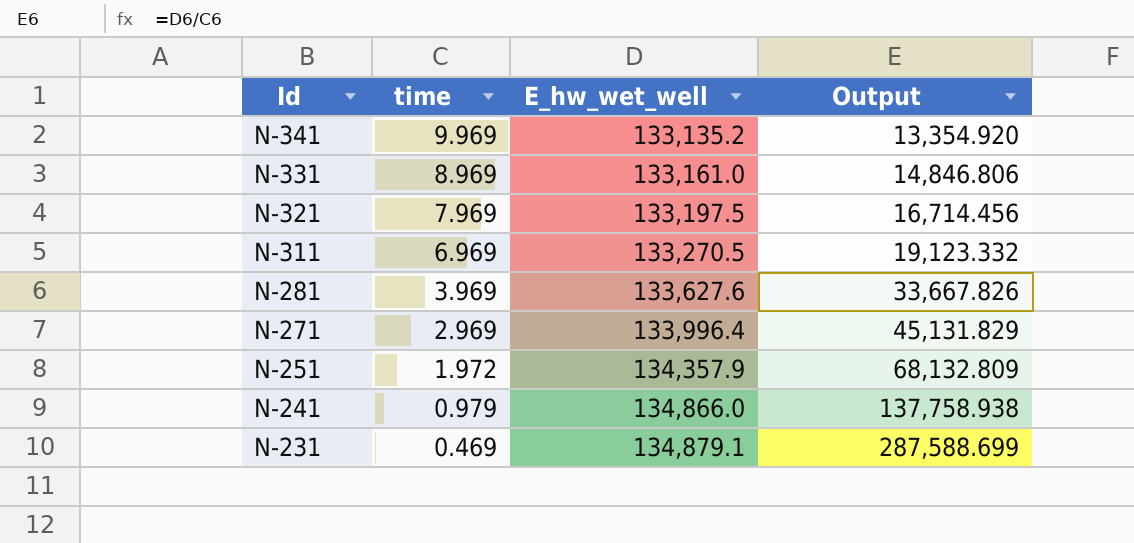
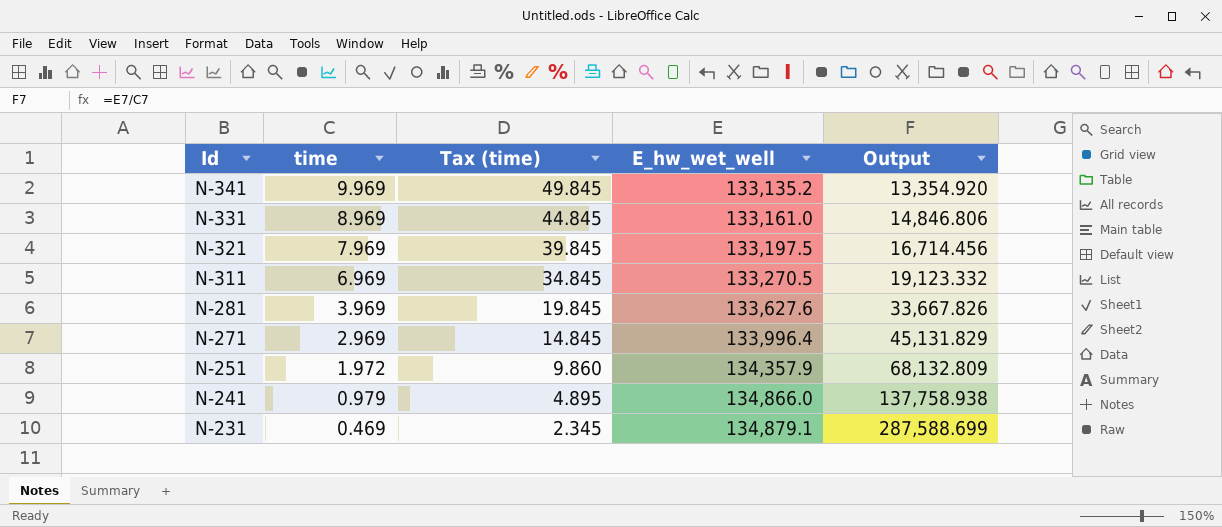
column Tax (time) | formula: none -> [time] * 5

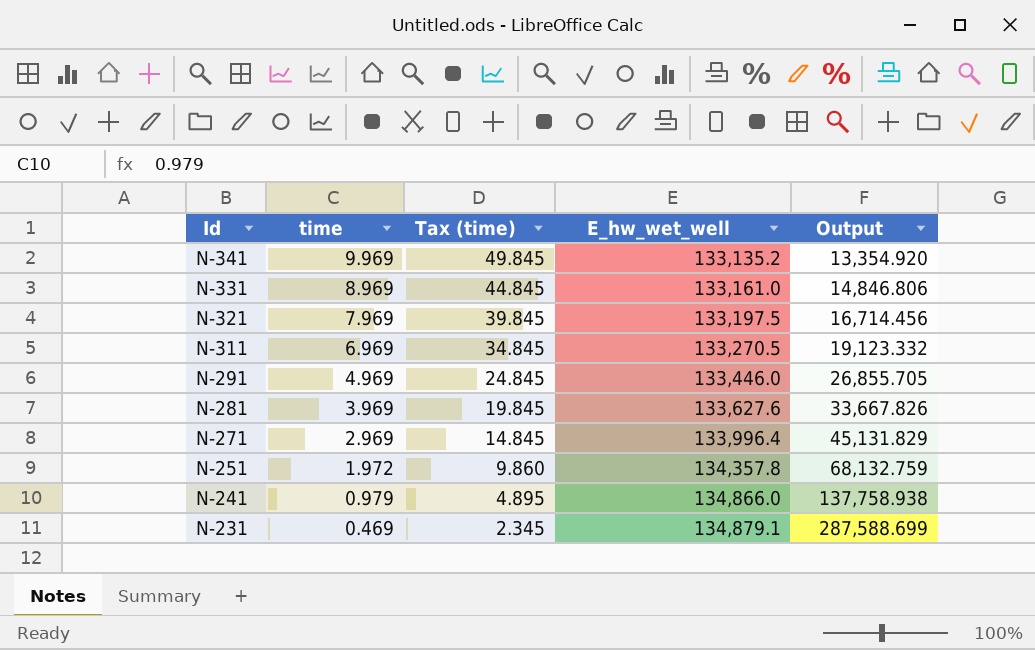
row N-291: none -> 4.969 | 24.845 | 133,446.0 | 26,855.705
N-251 | E_hw_wet_well: 134,357.9 -> 134,357.8
N-251 | Output: 68,132.809 -> 68,132.759

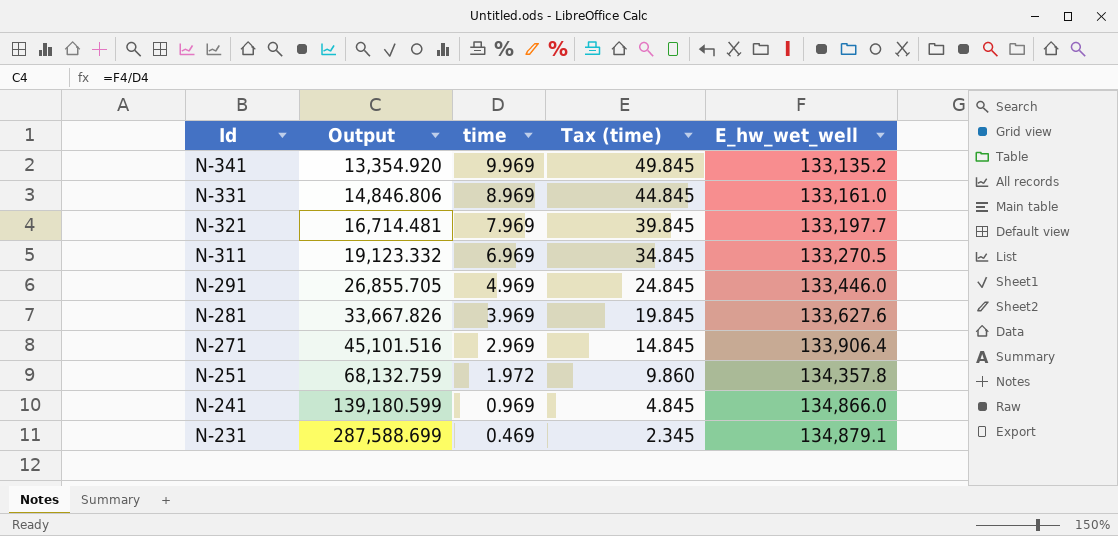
column Output | position: 5 -> 2
N-321 | Output: 16,714.456 -> 16,714.481
N-321 | E_hw_wet_well: 133,197.5 -> 133,197.7
N-271 | Output: 45,131.829 -> 45,101.516
N-271 | E_hw_wet_well: 133,996.4 -> 133,906.4
N-241 | Output: 137,758.938 -> 139,180.599
N-241 | time: 0.979 -> 0.969
N-241 | Tax (time): 4.895 -> 4.845

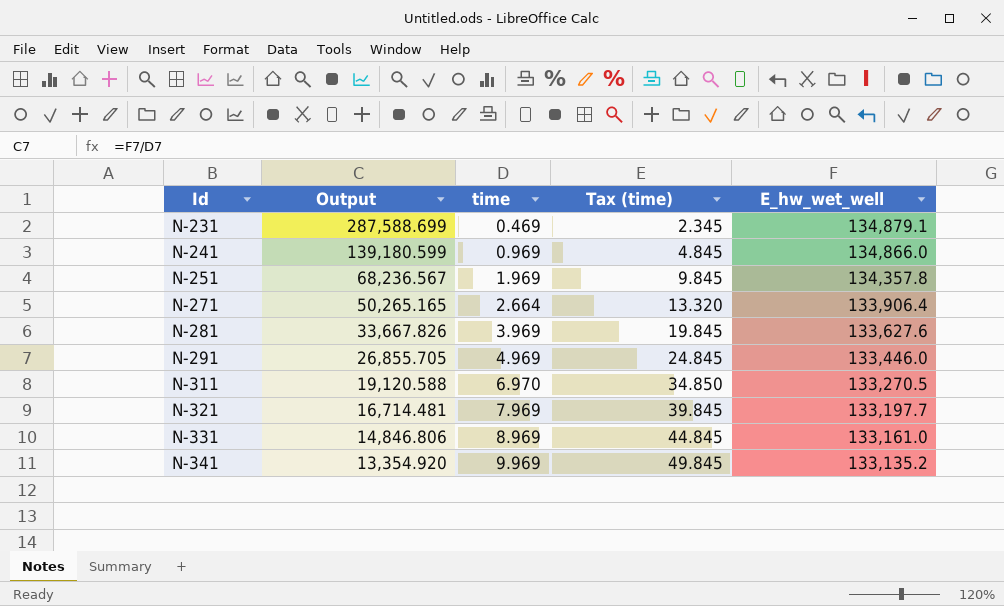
row order: Id descending -> Id ascending
N-251 | Output: 68,132.759 -> 68,236.567
N-251 | time: 1.972 -> 1.969
N-251 | Tax (time): 9.860 -> 9.845
N-271 | Output: 45,101.516 -> 50,265.165
N-271 | time: 2.969 -> 2.664
N-271 | Tax (time): 14.845 -> 13.320
N-311 | Output: 19,123.332 -> 19,120.588
N-311 | time: 6.969 -> 6.970
N-311 | Tax (time): 34.845 -> 34.850

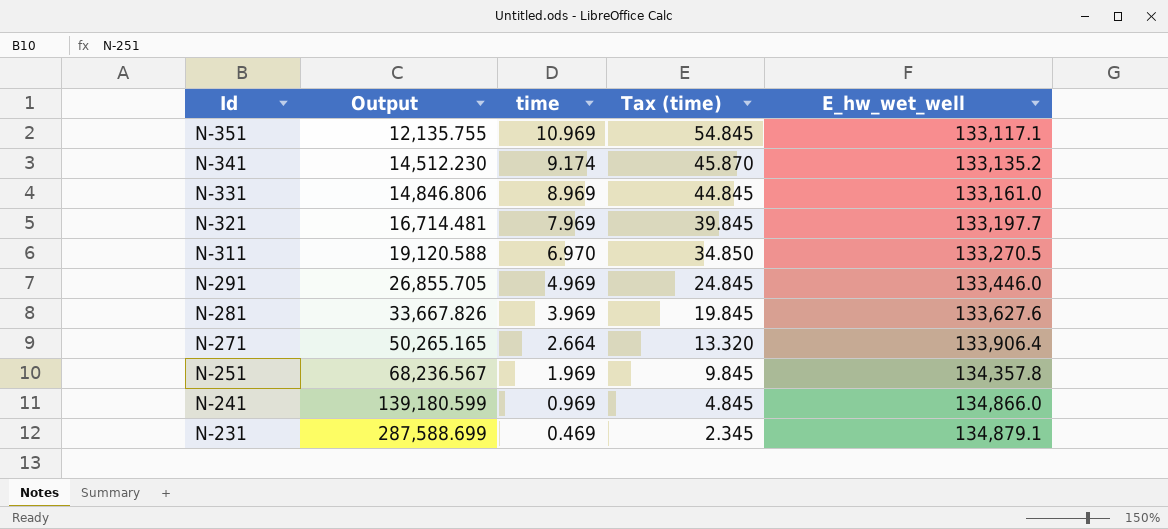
row order: Id ascending -> Id descending
row N-351: none -> 12,135.755 | 10.969 | 54.845 | 133,117.1
N-341 | Output: 13,354.920 -> 14,512.230
N-341 | time: 9.969 -> 9.174
N-341 | Tax (time): 49.845 -> 45.870

